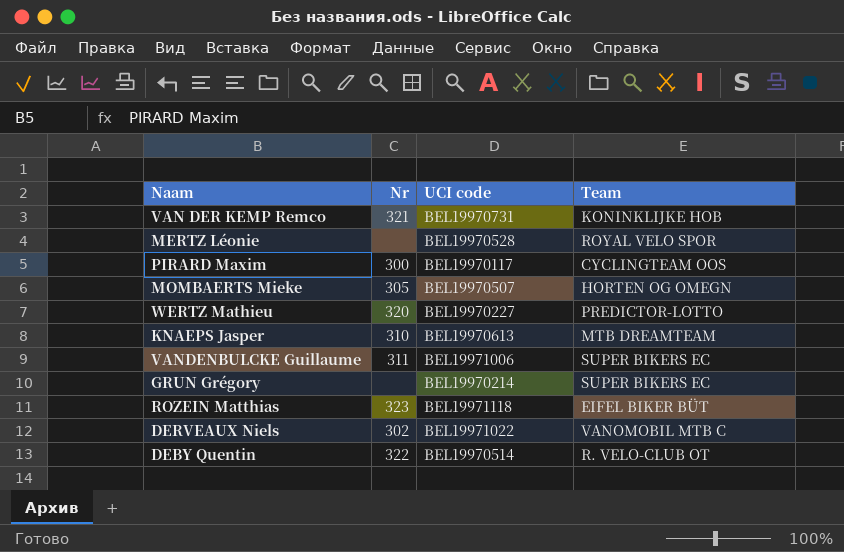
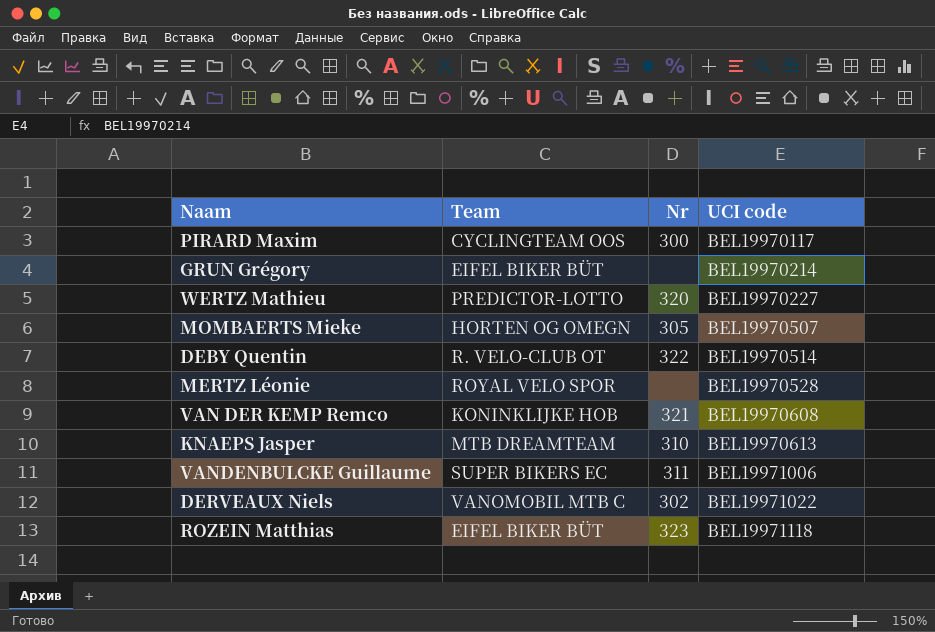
row order: none -> UCI code ascending
column Team | position: 4 -> 2
GRUN Grégory | Team: SUPER BIKERS EC -> EIFEL BIKER BÜT
VAN DER KEMP Remco | UCI code: BEL19970731 -> BEL19970608

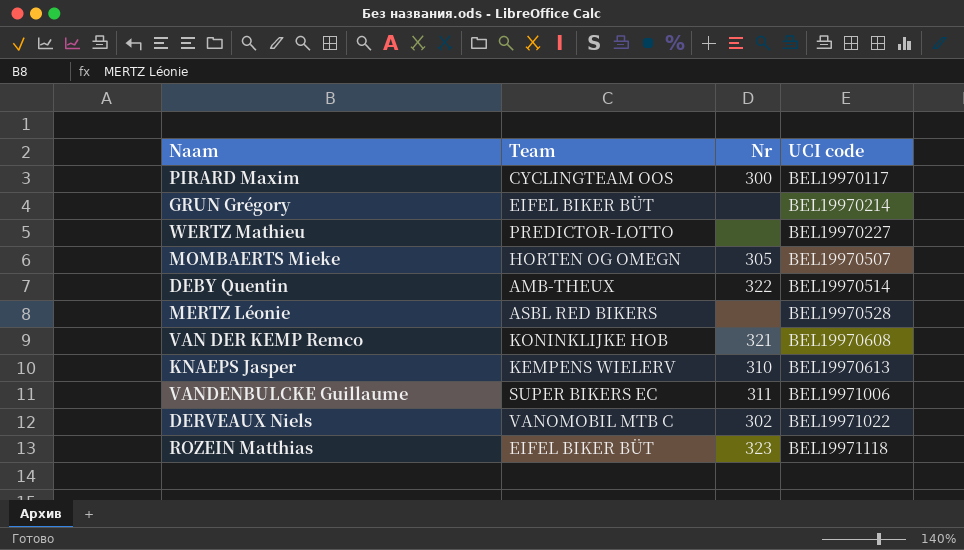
WERTZ Mathieu | Nr: 320 -> none
DEBY Quentin | Team: R. VELO-CLUB OT -> AMB-THEUX
MERTZ Léonie | Team: ROYAL VELO SPOR -> ASBL RED BIKERS
KNAEPS Jasper | Team: MTB DREAMTEAM -> KEMPENS WIELERV

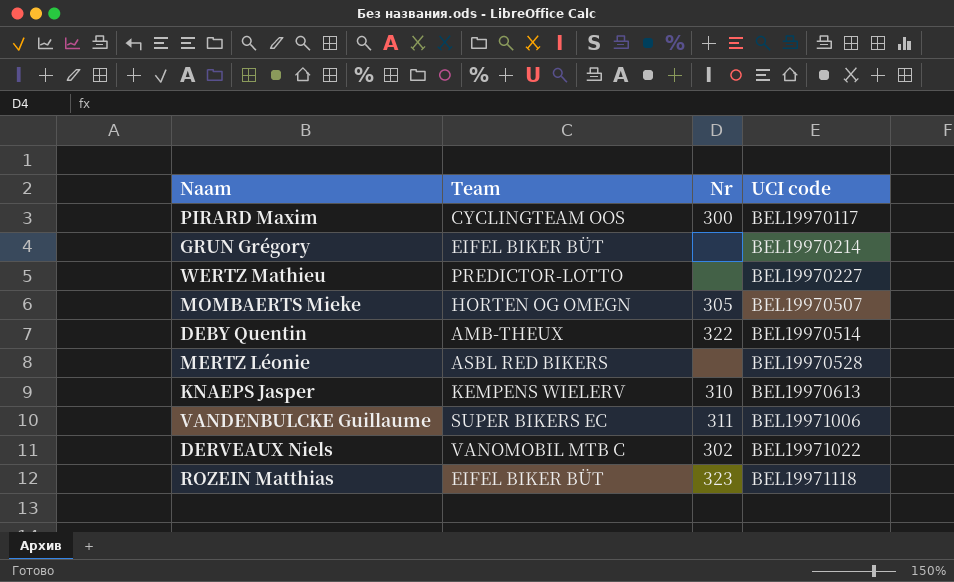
row VAN DER KEMP Remco: KONINKLIJKE HOB | 321 | BEL19970608 -> none

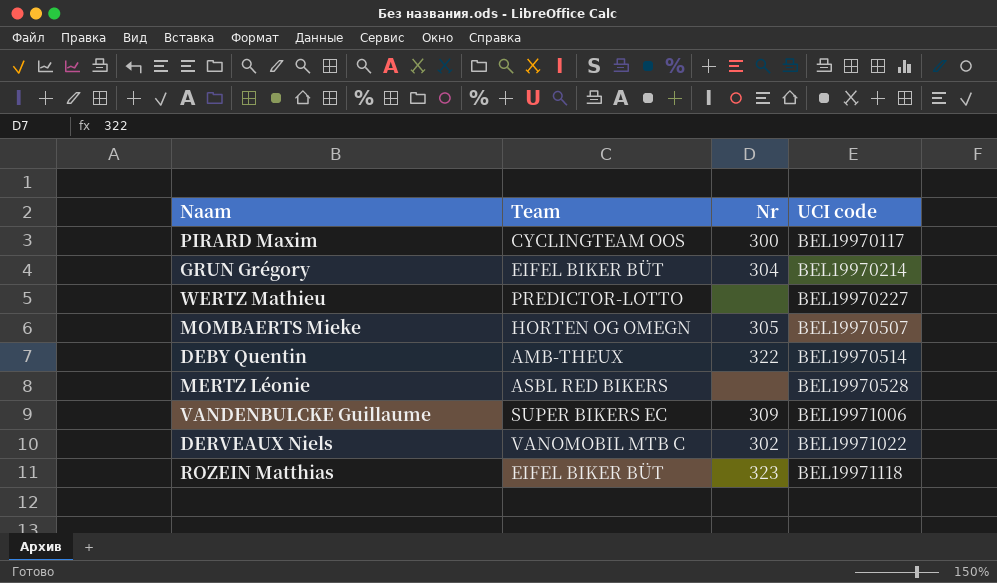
row KNAEPS Jasper: KEMPENS WIELERV | 310 | BEL19970613 -> none
GRUN Grégory | Nr: none -> 304
VANDENBULCKE Guillaume | Nr: 311 -> 309

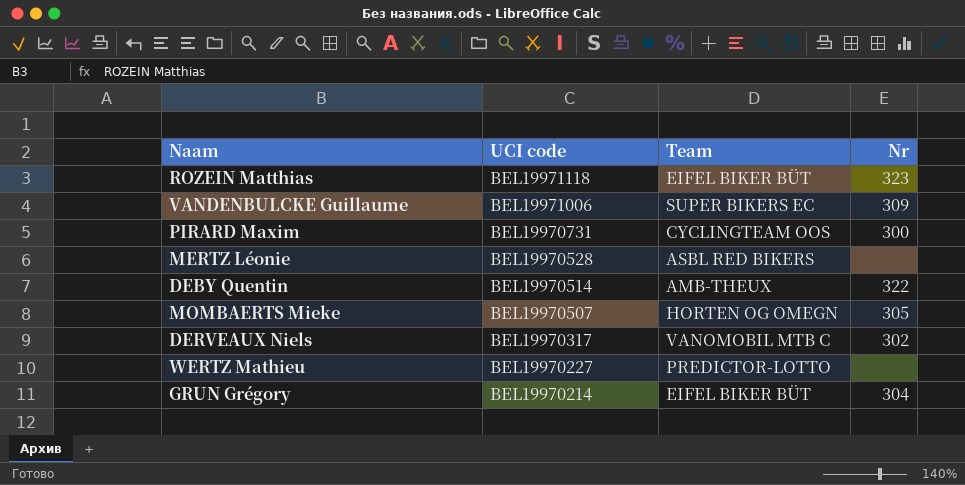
row order: UCI code ascending -> UCI code descending
column UCI code | position: 4 -> 2
PIRARD Maxim | UCI code: BEL19970117 -> BEL19970731
DERVEAUX Niels | UCI code: BEL19971022 -> BEL19970317

